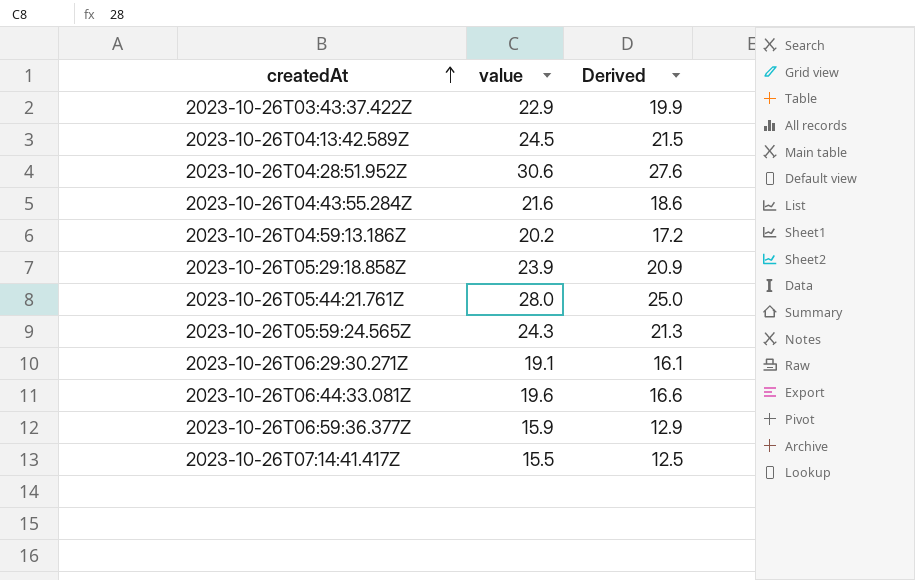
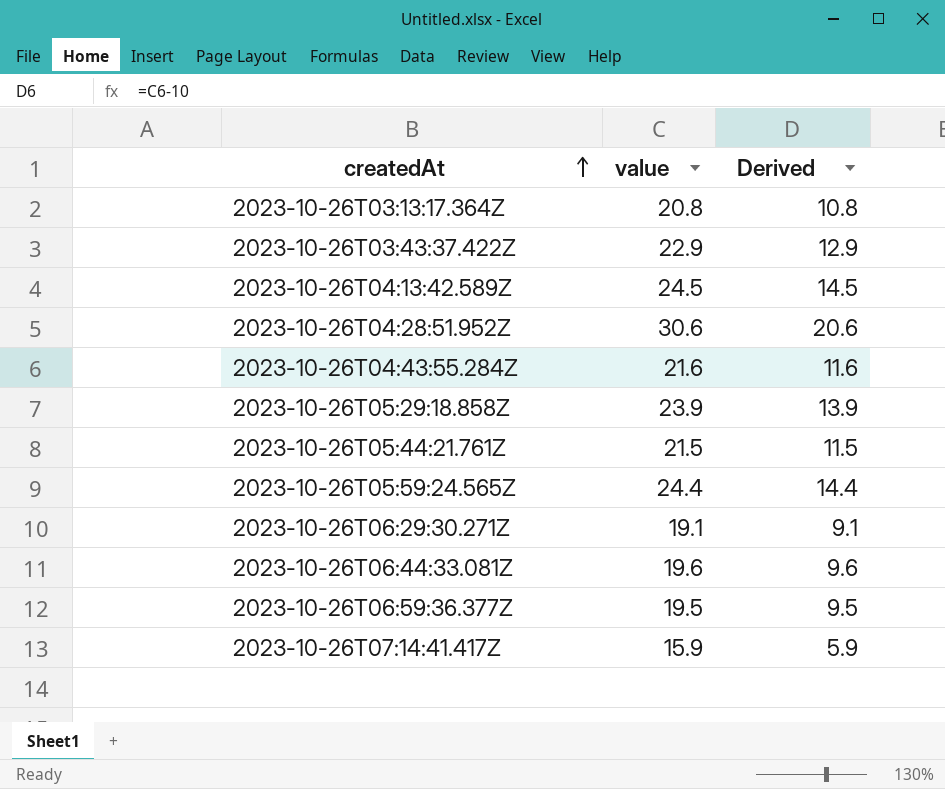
column Derived | formula: [value] - 3 -> [value] - 10
row 2023-10-26T04:59:13.186Z: 20.2 | 17.2 -> none
row 2023-10-26T03:13:17.364Z: none -> 20.8 | 10.8
2023-10-26T05:44:21.761Z | value: 28.0 -> 21.5
2023-10-26T05:59:24.565Z | value: 24.3 -> 24.4
2023-10-26T06:59:36.377Z | value: 15.9 -> 19.5
2023-10-26T07:14:41.417Z | value: 15.5 -> 15.9

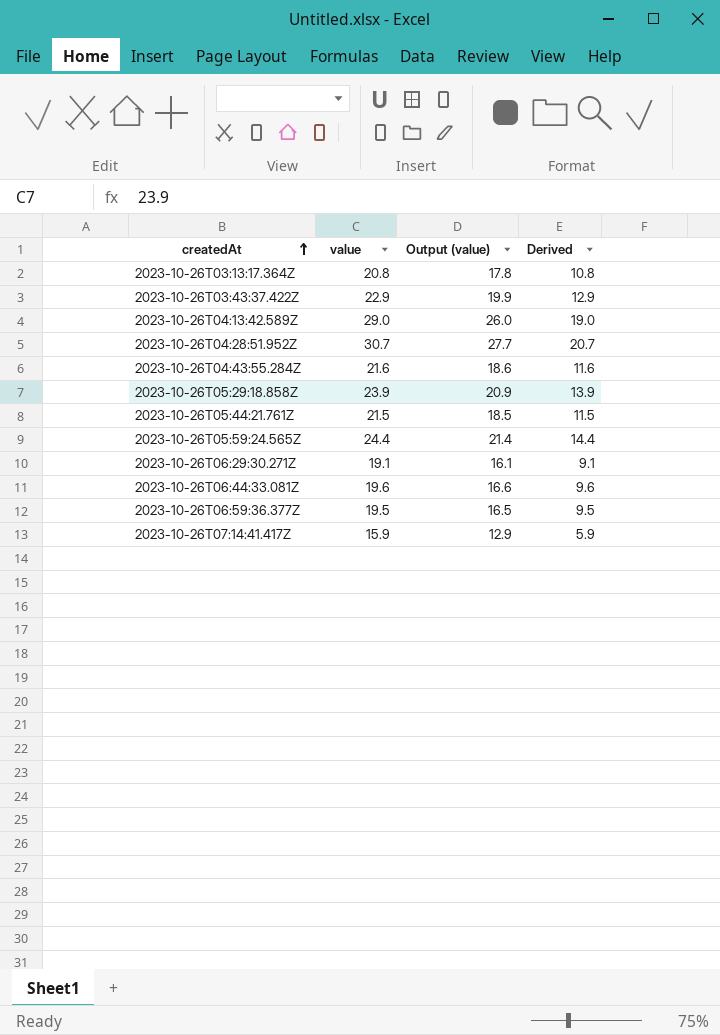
column Output (value) | formula: none -> [value] - 3
2023-10-26T04:13:42.589Z | value: 24.5 -> 29.0
2023-10-26T04:13:42.589Z | Derived: 14.5 -> 19.0
2023-10-26T04:28:51.952Z | value: 30.6 -> 30.7
2023-10-26T04:28:51.952Z | Derived: 20.6 -> 20.7

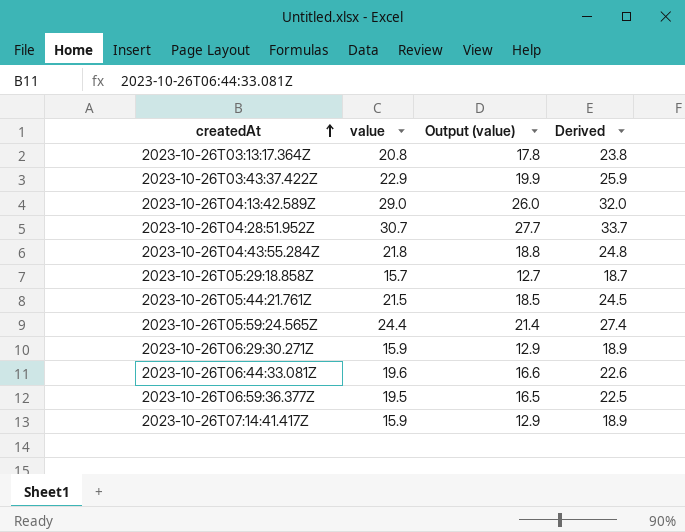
column Derived | formula: [value] - 10 -> [value] + 3
2023-10-26T04:43:55.284Z | value: 21.6 -> 21.8
2023-10-26T04:43:55.284Z | Output (value): 18.6 -> 18.8
2023-10-26T05:29:18.858Z | value: 23.9 -> 15.7
2023-10-26T05:29:18.858Z | Output (value): 20.9 -> 12.7
2023-10-26T06:29:30.271Z | value: 19.1 -> 15.9
2023-10-26T06:29:30.271Z | Output (value): 16.1 -> 12.9

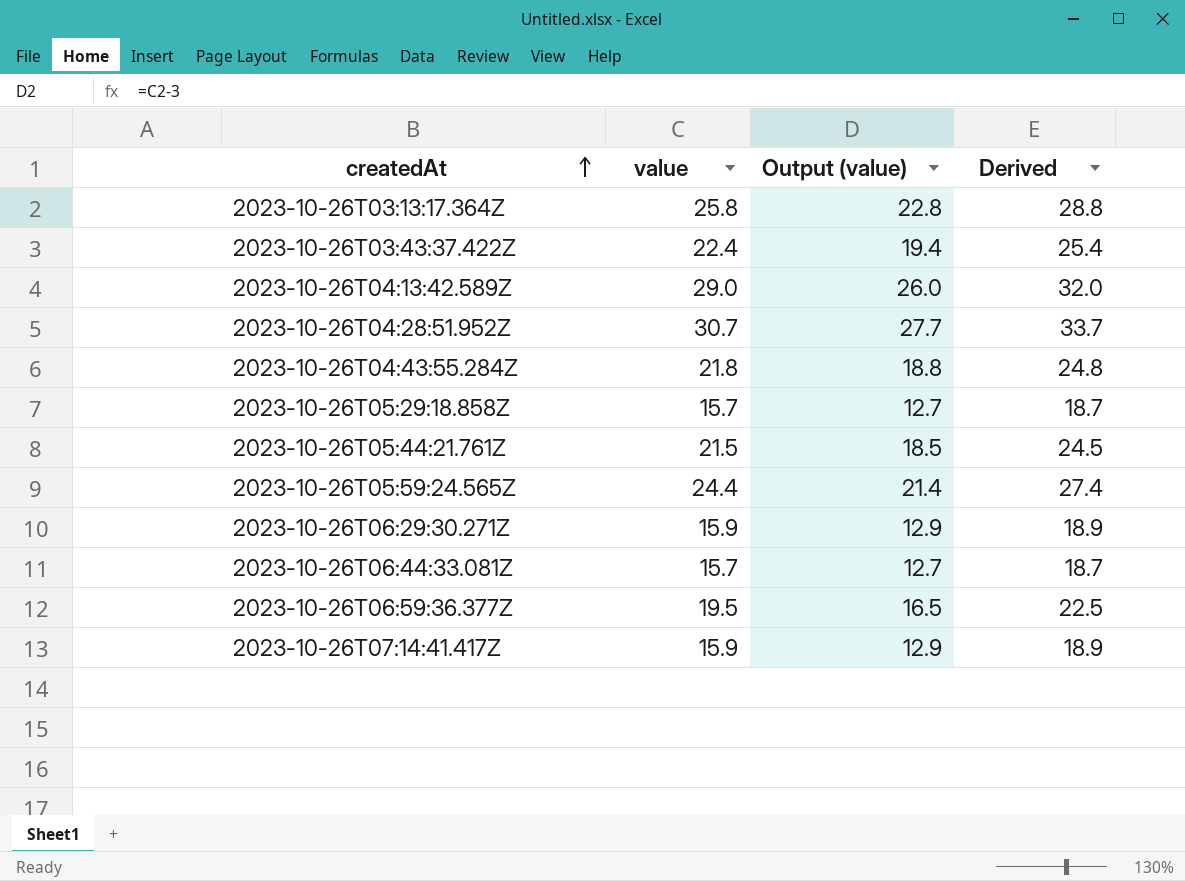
2023-10-26T03:13:17.364Z | value: 20.8 -> 25.8
2023-10-26T03:13:17.364Z | Output (value): 17.8 -> 22.8
2023-10-26T03:13:17.364Z | Derived: 23.8 -> 28.8
2023-10-26T03:43:37.422Z | value: 22.9 -> 22.4
2023-10-26T03:43:37.422Z | Output (value): 19.9 -> 19.4
2023-10-26T03:43:37.422Z | Derived: 25.9 -> 25.4
2023-10-26T06:44:33.081Z | value: 19.6 -> 15.7
2023-10-26T06:44:33.081Z | Output (value): 16.6 -> 12.7
2023-10-26T06:44:33.081Z | Derived: 22.6 -> 18.7

